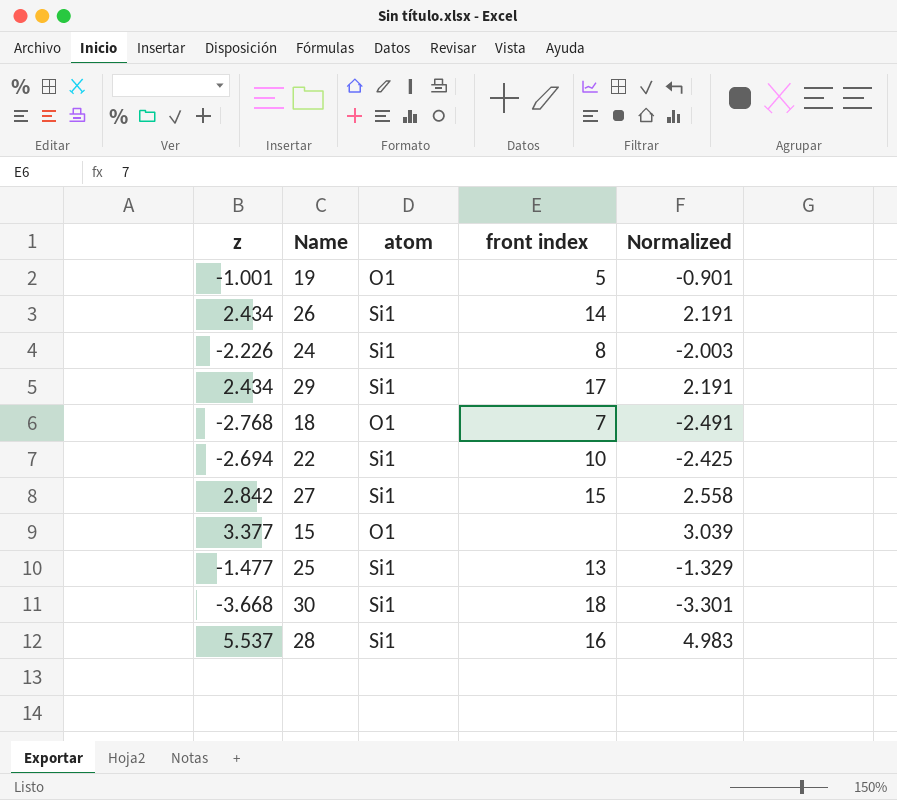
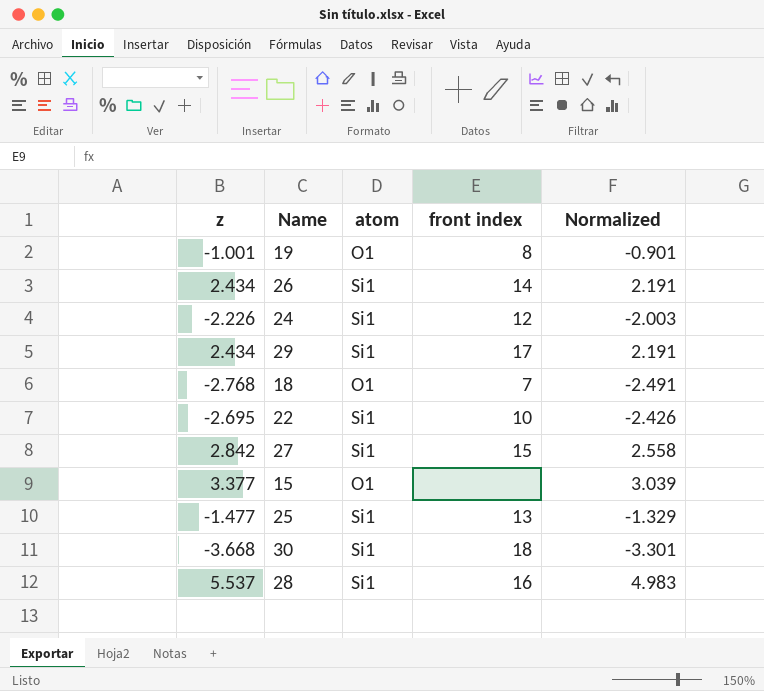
19 | front index: 5 -> 8
24 | front index: 8 -> 12
22 | z: -2.694 -> -2.695
22 | Normalized: -2.425 -> -2.426

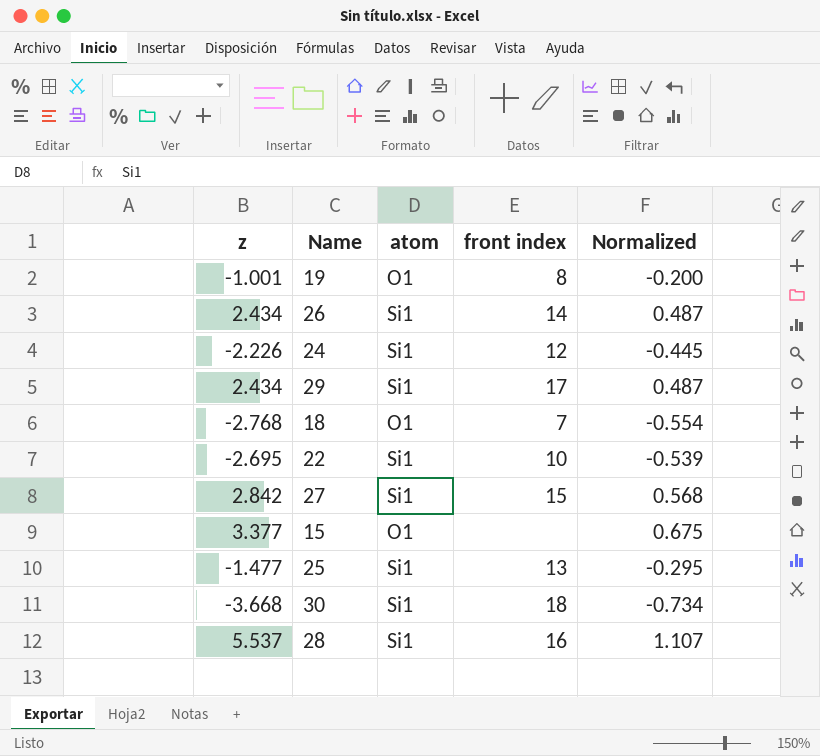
column Normalized | formula: [z] * 0.9 -> [z] * 0.2

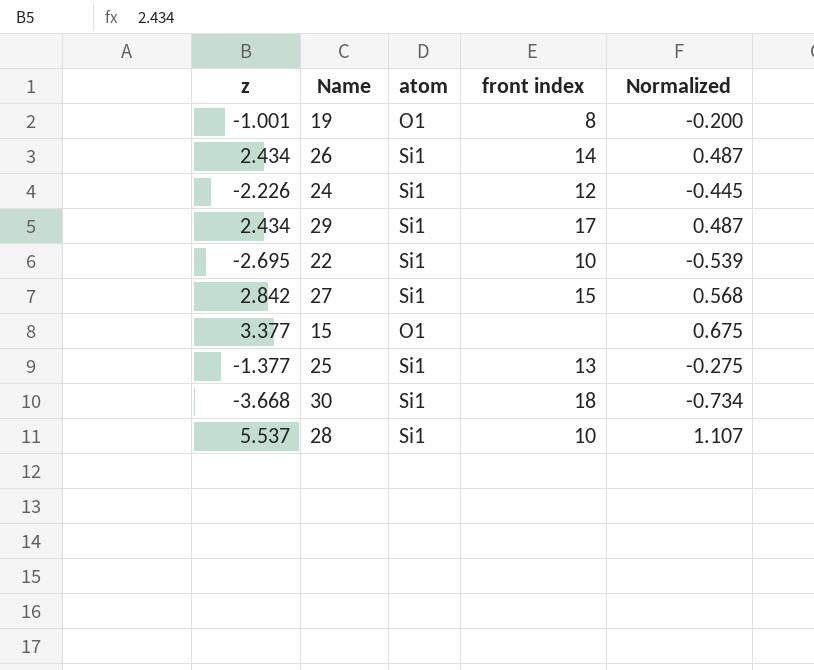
row 18: -2.768 | O1 | 7 | -0.554 -> none
25 | z: -1.477 -> -1.377
25 | Normalized: -0.295 -> -0.275
28 | front index: 16 -> 10

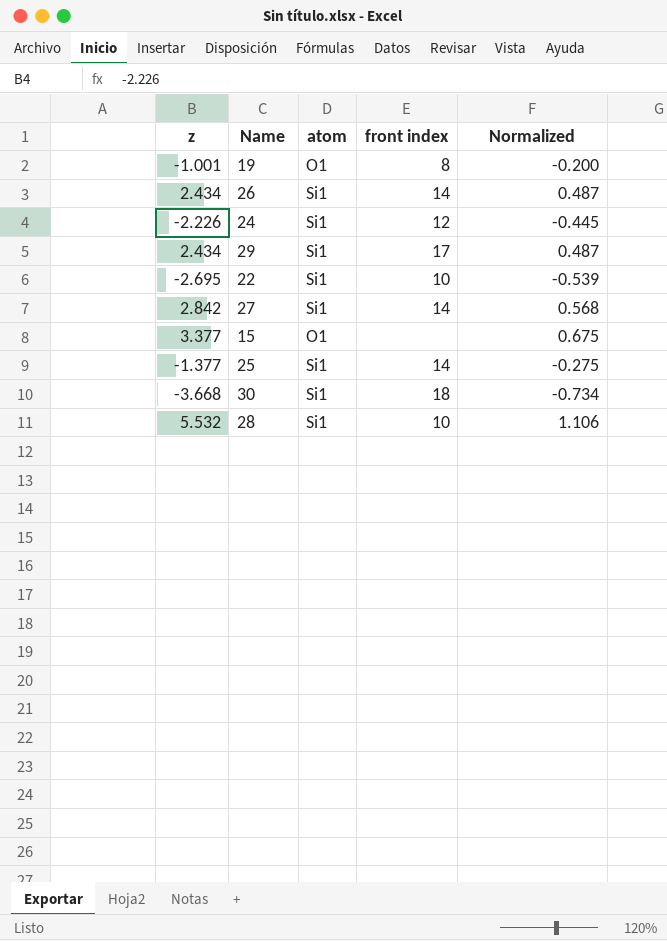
27 | front index: 15 -> 14
25 | front index: 13 -> 14
28 | z: 5.537 -> 5.532
28 | Normalized: 1.107 -> 1.106

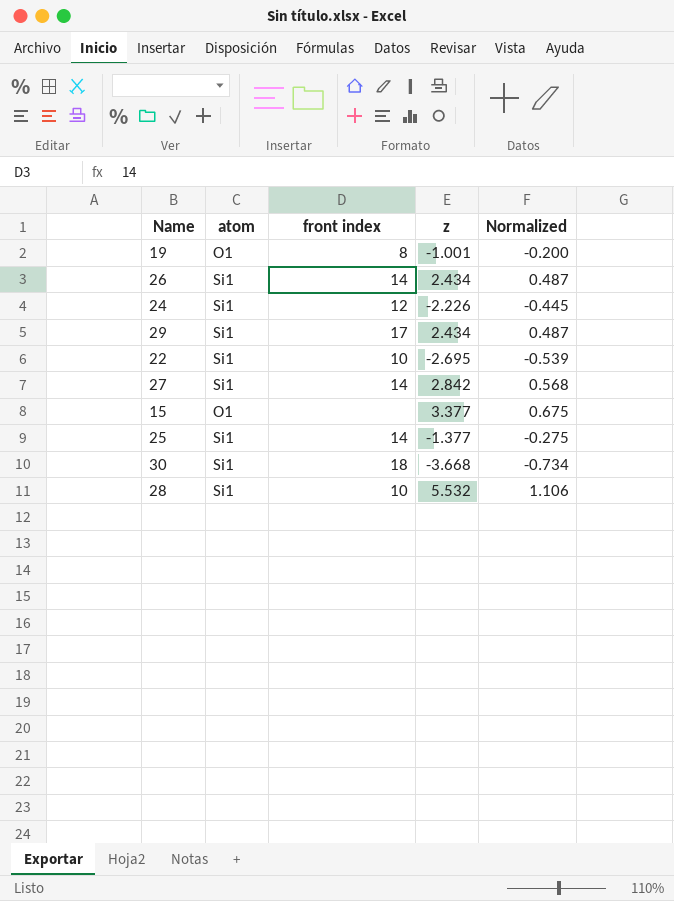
column z | position: 1 -> 4

